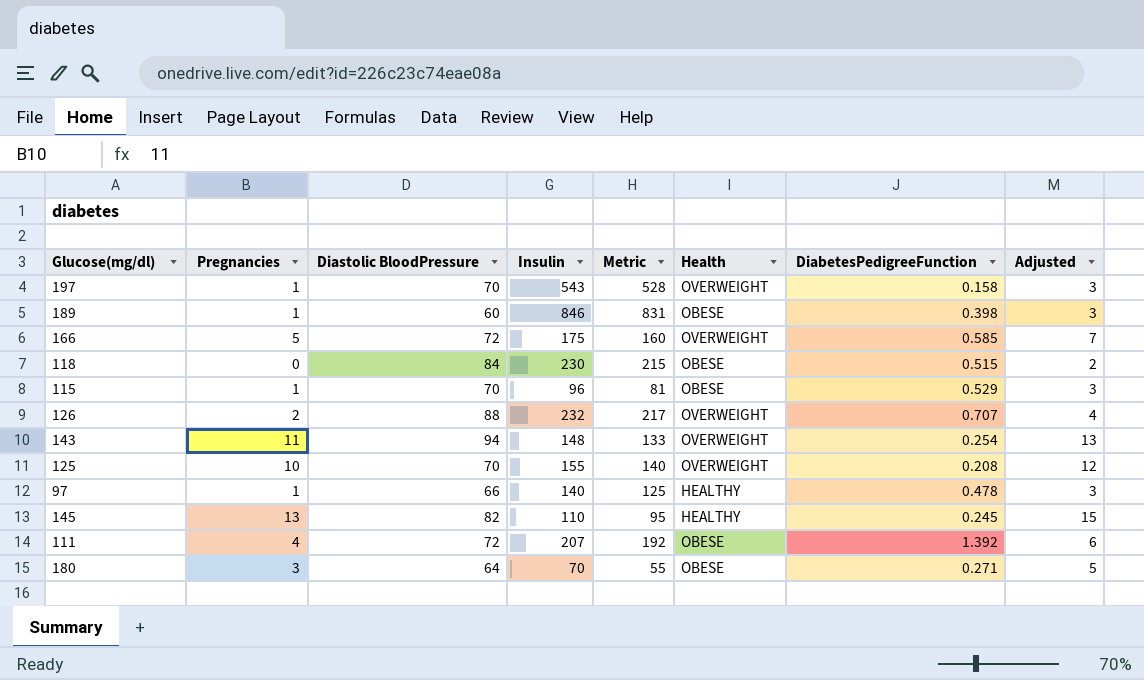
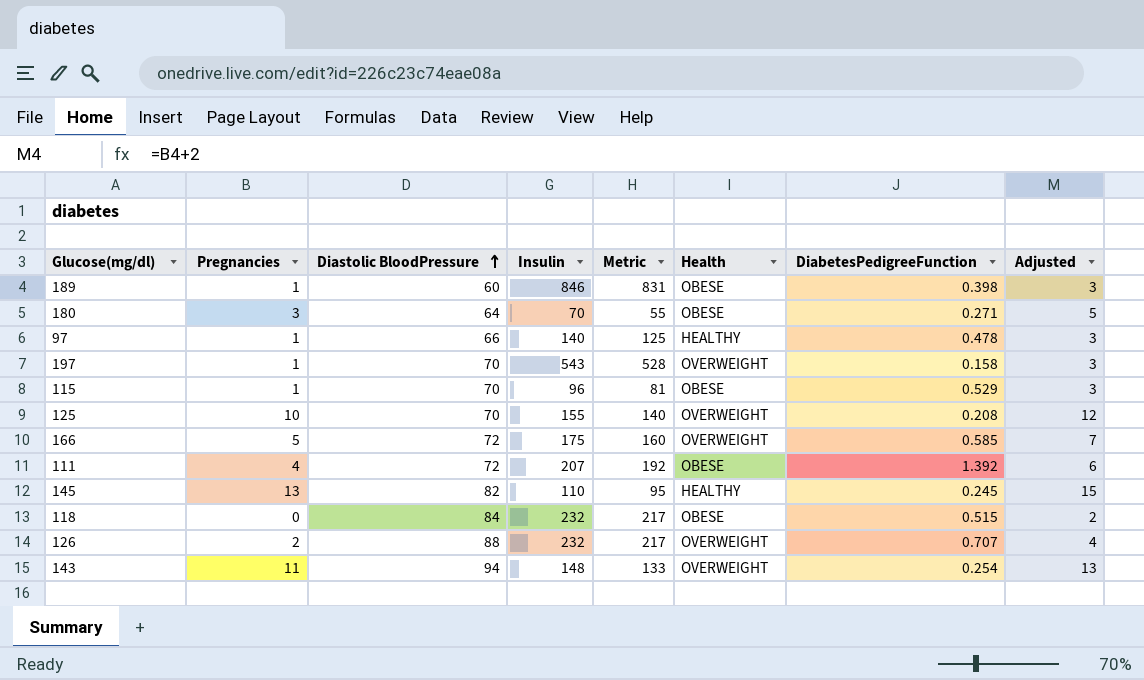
row order: none -> Diastolic BloodPressure ascending
118 | Insulin: 230 -> 232
118 | Metric: 215 -> 217

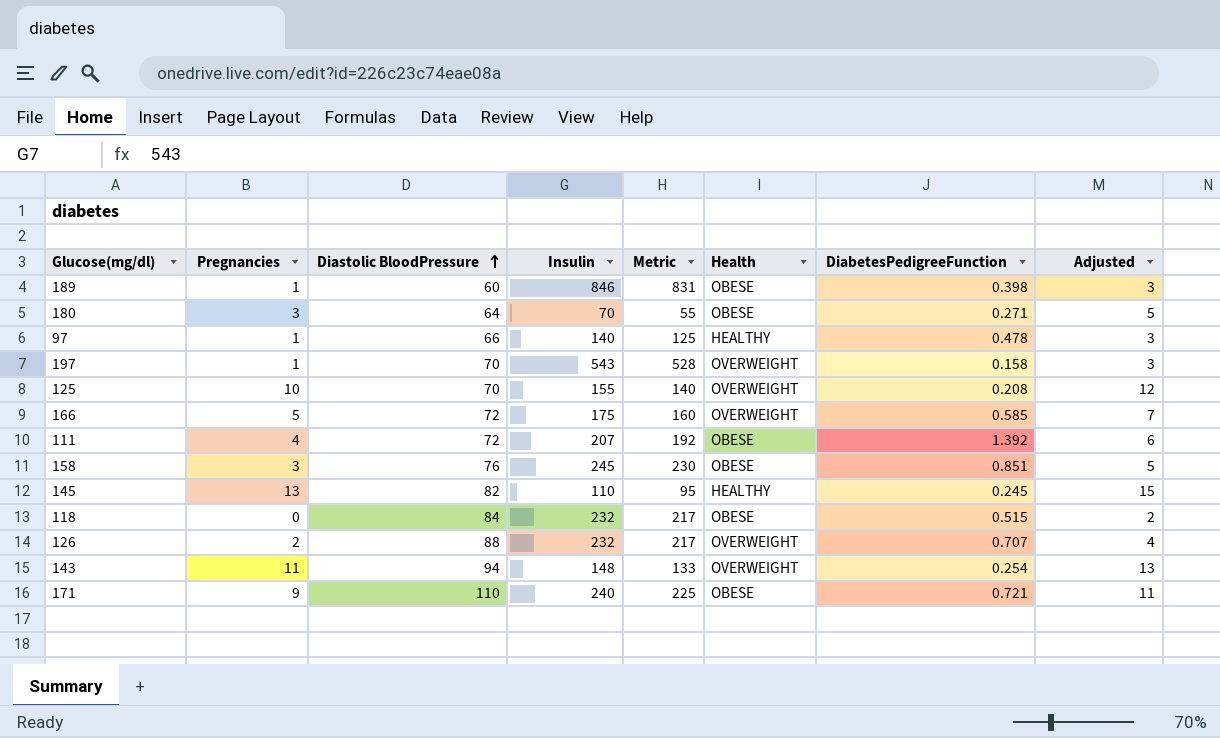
row 115: 1 | 70 | 96 | 81 | OBESE | 0.529 | 3 -> none
row 158: none -> 3 | 76 | 245 | 230 | OBESE | 0.851 | 5
row 171: none -> 9 | 110 | 240 | 225 | OBESE | 0.721 | 11

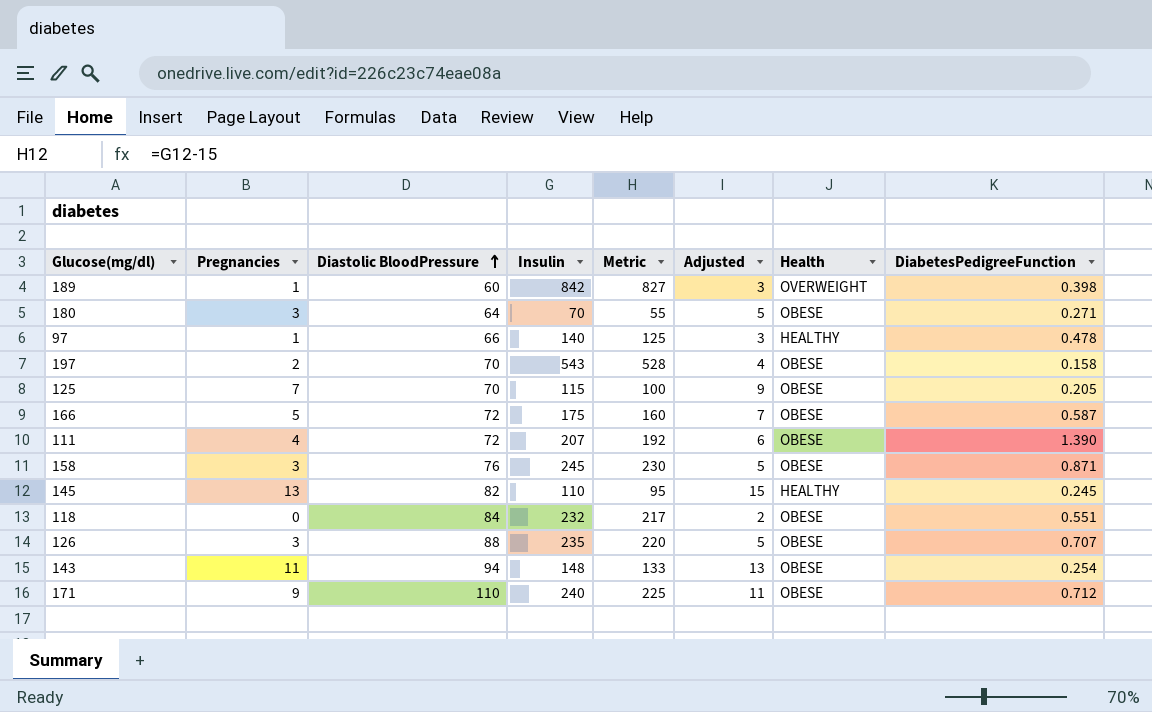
column Adjusted | position: 8 -> 6
189 | Insulin: 846 -> 842
189 | Metric: 831 -> 827
189 | Health: OBESE -> OVERWEIGHT
197 | Pregnancies: 1 -> 2
197 | Adjusted: 3 -> 4
197 | Health: OVERWEIGHT -> OBESE
125 | Pregnancies: 10 -> 7
125 | Insulin: 155 -> 115
125 | Metric: 140 -> 100
125 | Adjusted: 12 -> 9
125 | Health: OVERWEIGHT -> OBESE
125 | DiabetesPedigreeFunction: 0.208 -> 0.205
166 | Health: OVERWEIGHT -> OBESE
166 | DiabetesPedigreeFunction: 0.585 -> 0.587
111 | DiabetesPedigreeFunction: 1.392 -> 1.390
158 | DiabetesPedigreeFunction: 0.851 -> 0.871
118 | DiabetesPedigreeFunction: 0.515 -> 0.551
126 | Pregnancies: 2 -> 3
126 | Insulin: 232 -> 235
126 | Metric: 217 -> 220
126 | Adjusted: 4 -> 5
126 | Health: OVERWEIGHT -> OBESE
143 | Health: OVERWEIGHT -> OBESE
171 | DiabetesPedigreeFunction: 0.721 -> 0.712

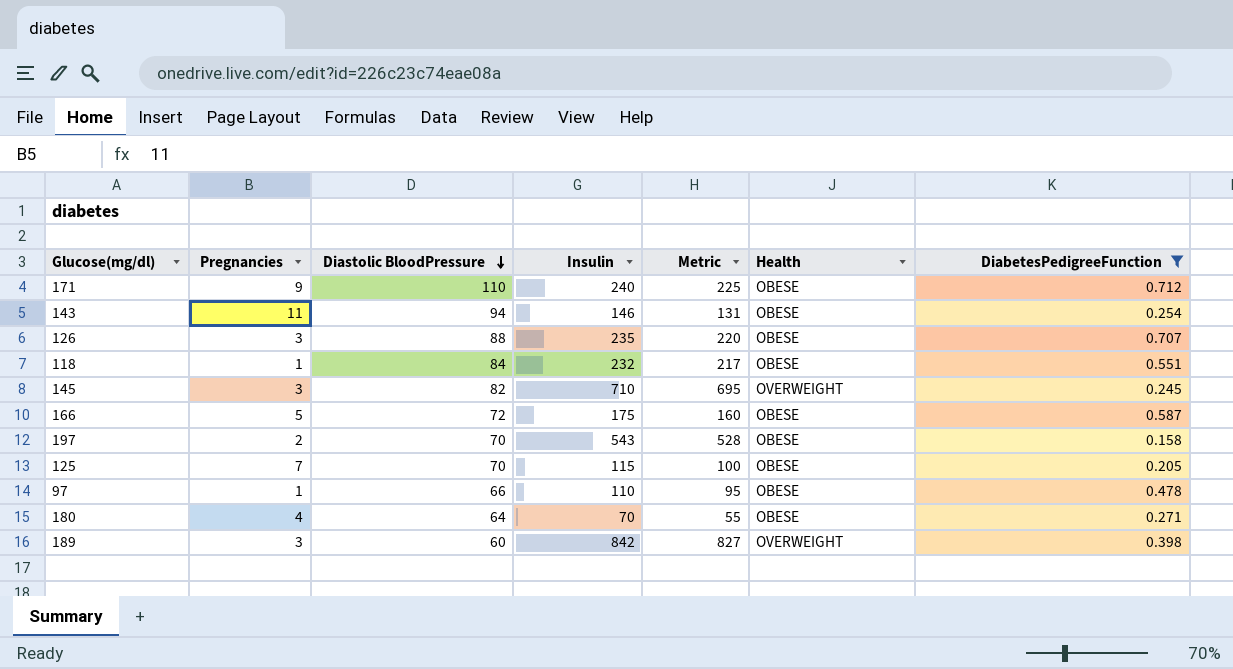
filter: none -> DiabetesPedigreeFunction <= 0.712
row order: Diastolic BloodPressure ascending -> Diastolic BloodPressure descending
column Adjusted | formula: [Pregnancies] + 2 -> none
143 | Insulin: 148 -> 146
143 | Metric: 133 -> 131
118 | Pregnancies: 0 -> 1
145 | Pregnancies: 13 -> 3
145 | Insulin: 110 -> 710
145 | Metric: 95 -> 695
145 | Health: HEALTHY -> OVERWEIGHT
97 | Insulin: 140 -> 110
97 | Metric: 125 -> 95
97 | Health: HEALTHY -> OBESE
180 | Pregnancies: 3 -> 4
189 | Pregnancies: 1 -> 3

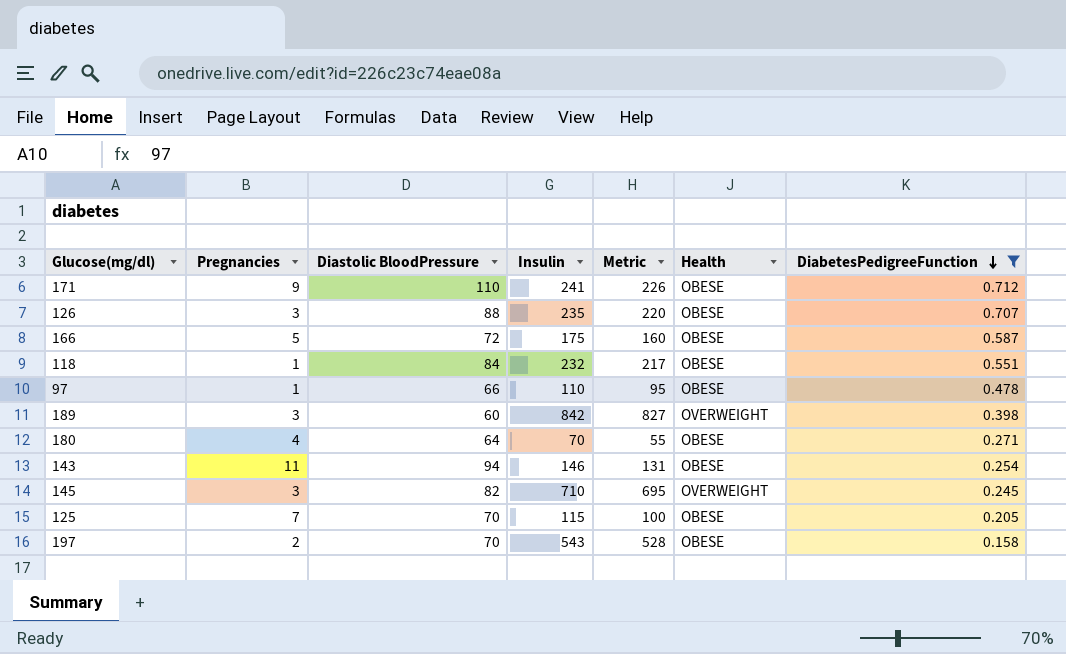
row order: Diastolic BloodPressure descending -> DiabetesPedigreeFunction descending
171 | Insulin: 240 -> 241
171 | Metric: 225 -> 226

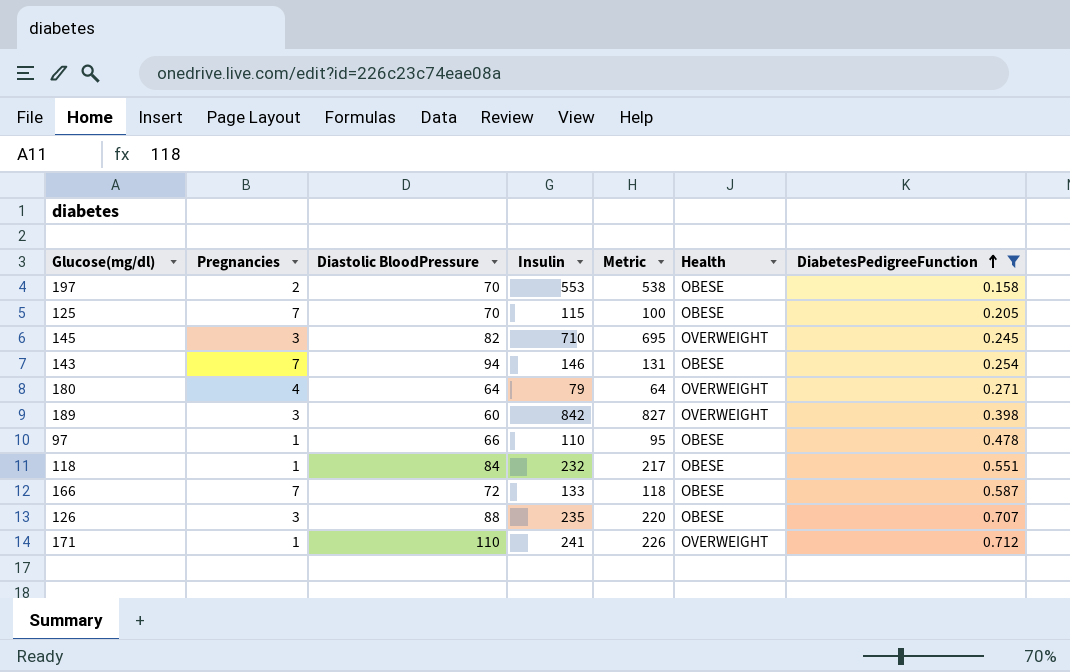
row order: DiabetesPedigreeFunction descending -> DiabetesPedigreeFunction ascending
197 | Insulin: 543 -> 553
197 | Metric: 528 -> 538
143 | Pregnancies: 11 -> 7
180 | Insulin: 70 -> 79
180 | Metric: 55 -> 64
180 | Health: OBESE -> OVERWEIGHT
166 | Pregnancies: 5 -> 7
166 | Insulin: 175 -> 133
166 | Metric: 160 -> 118
171 | Pregnancies: 9 -> 1
171 | Health: OBESE -> OVERWEIGHT

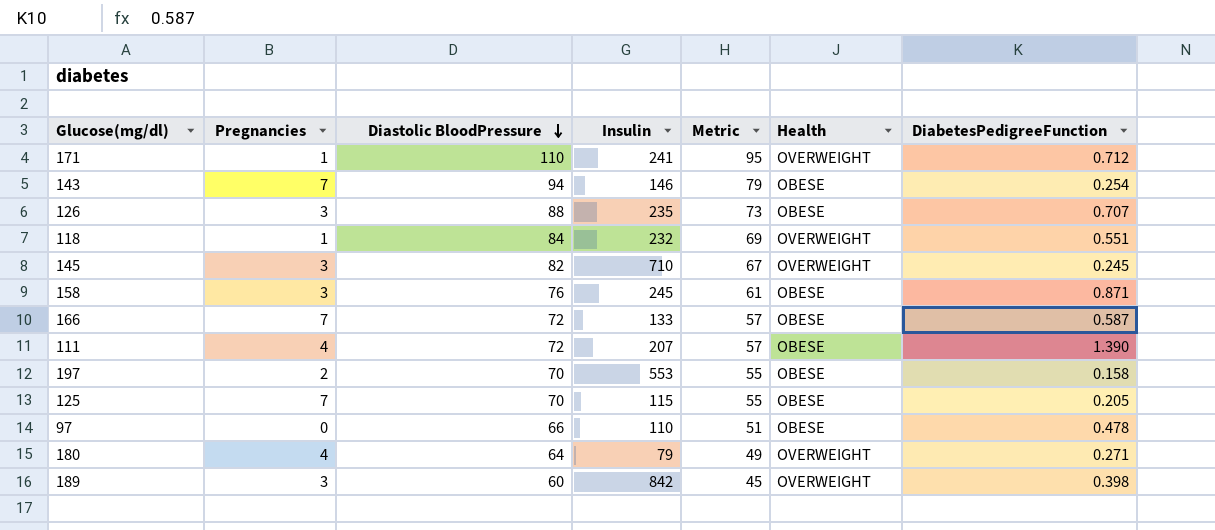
filter: DiabetesPedigreeFunction <= 0.712 -> none
row order: DiabetesPedigreeFunction ascending -> Diastolic BloodPressure descending
column Metric | formula: [Insulin] - 15 -> [Diastolic BloodPressure] - 15
118 | Health: OBESE -> OVERWEIGHT
97 | Pregnancies: 1 -> 0

